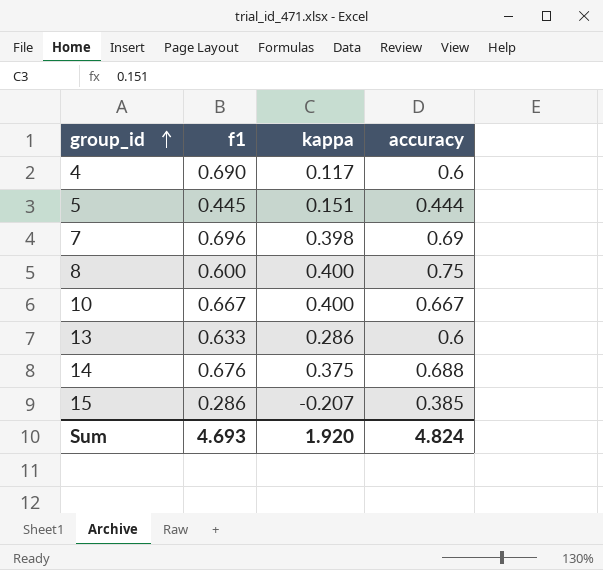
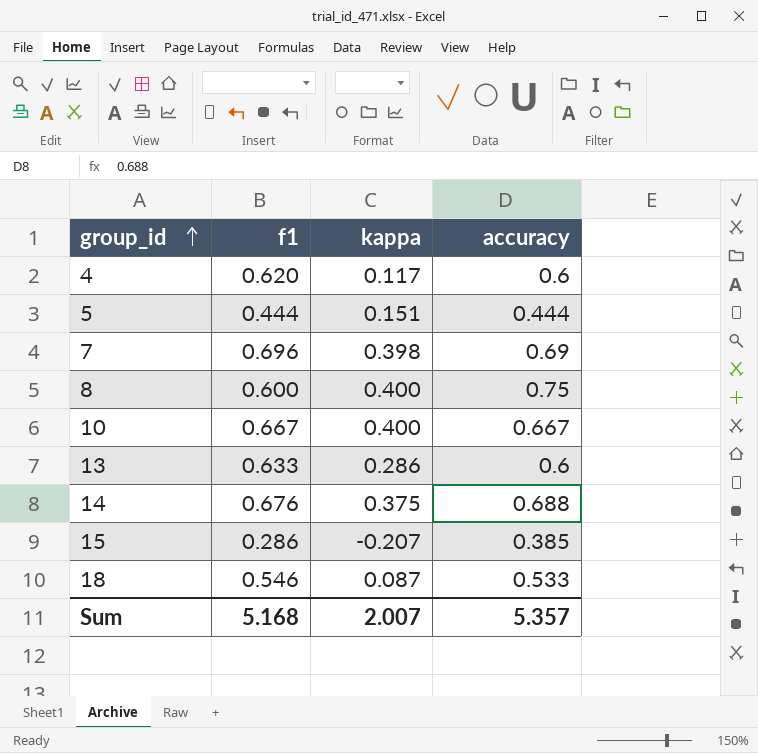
4 | f1: 0.690 -> 0.620
5 | f1: 0.445 -> 0.444
row 18: none -> 0.546 | 0.087 | 0.533
Sum | f1: 4.693 -> 5.168
Sum | kappa: 1.920 -> 2.007
Sum | accuracy: 4.824 -> 5.357

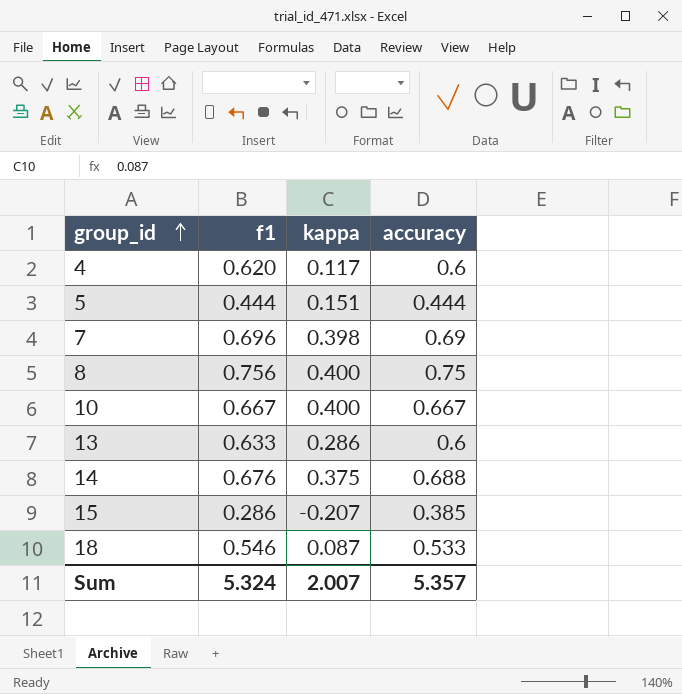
8 | f1: 0.600 -> 0.756
Sum | f1: 5.168 -> 5.324

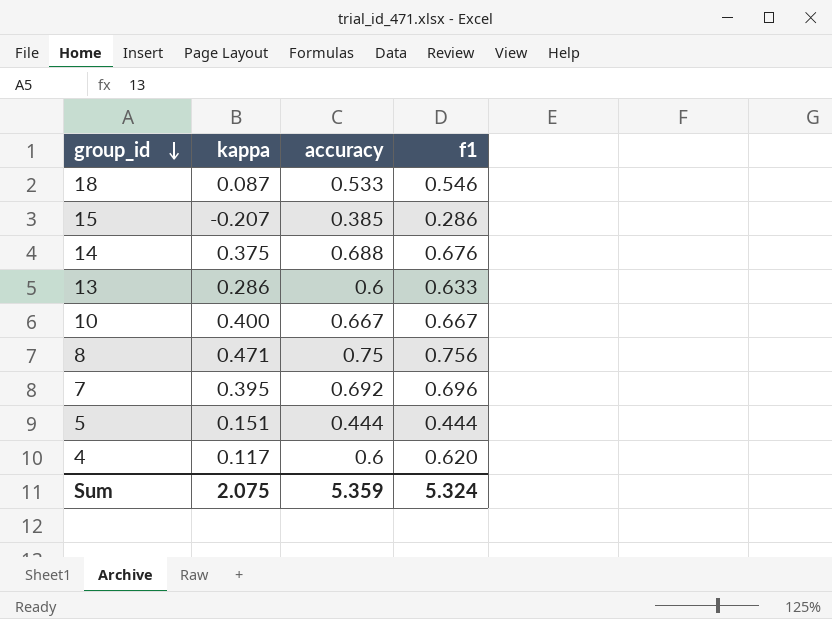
row order: group_id ascending -> group_id descending
column f1 | position: 2 -> 4
8 | kappa: 0.400 -> 0.471
7 | kappa: 0.398 -> 0.395
7 | accuracy: 0.69 -> 0.692
Sum | kappa: 2.007 -> 2.075
Sum | accuracy: 5.357 -> 5.359

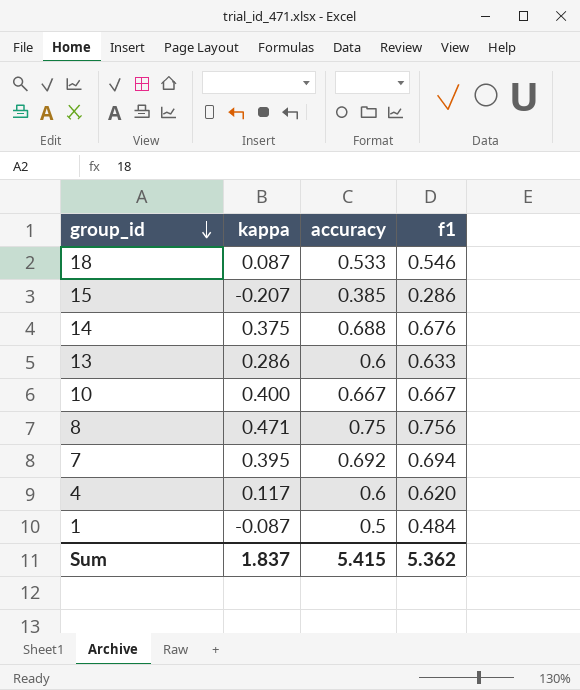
row 5: 0.151 | 0.444 | 0.444 -> none
7 | f1: 0.696 -> 0.694
row 1: none -> -0.087 | 0.5 | 0.484
Sum | kappa: 2.075 -> 1.837
Sum | accuracy: 5.359 -> 5.415
Sum | f1: 5.324 -> 5.362

